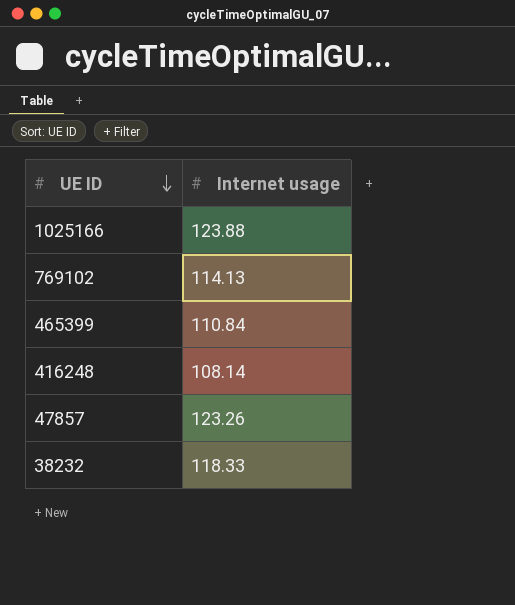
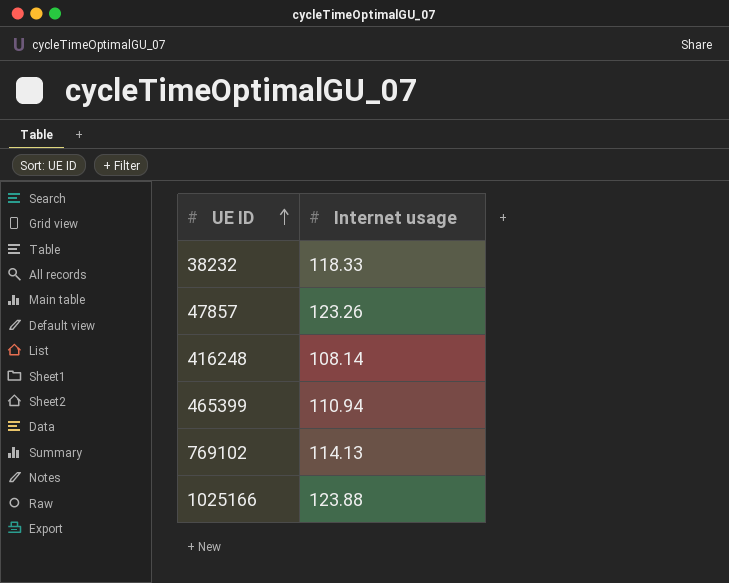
row order: UE ID descending -> UE ID ascending
465399 | Internet usage: 110.84 -> 110.94

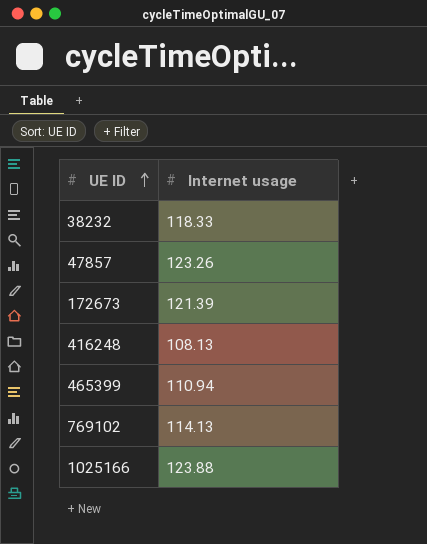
row 172673: none -> 121.39
416248 | Internet usage: 108.14 -> 108.13

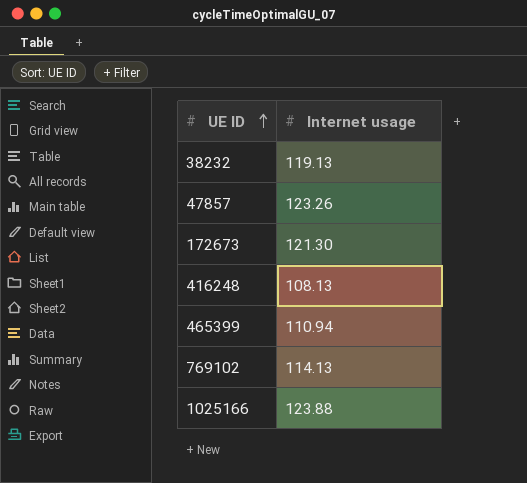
38232 | Internet usage: 118.33 -> 119.13
172673 | Internet usage: 121.39 -> 121.30

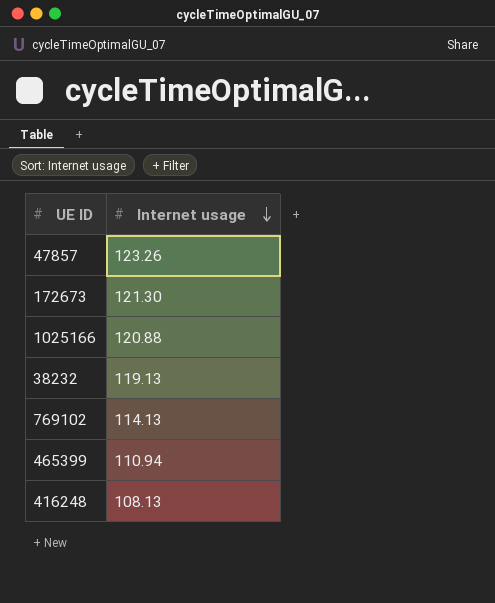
row order: UE ID ascending -> Internet usage descending
1025166 | Internet usage: 123.88 -> 120.88

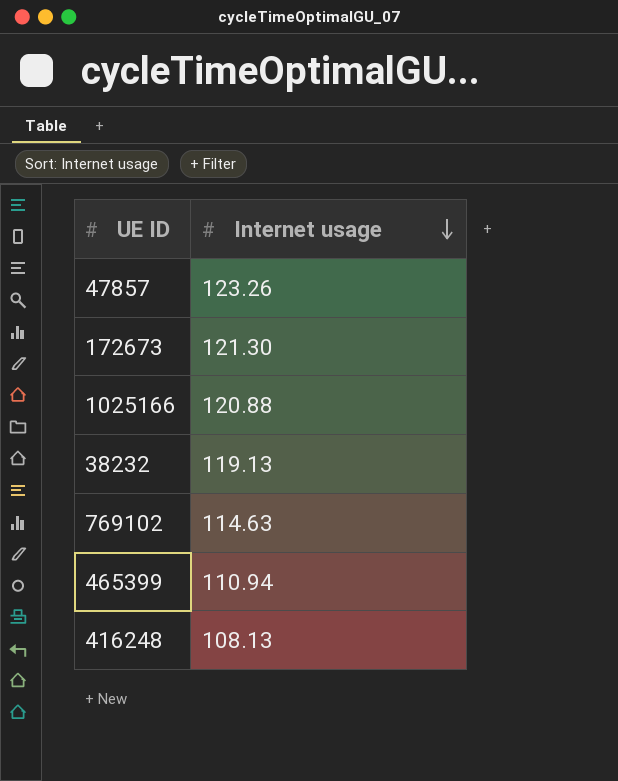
769102 | Internet usage: 114.13 -> 114.63

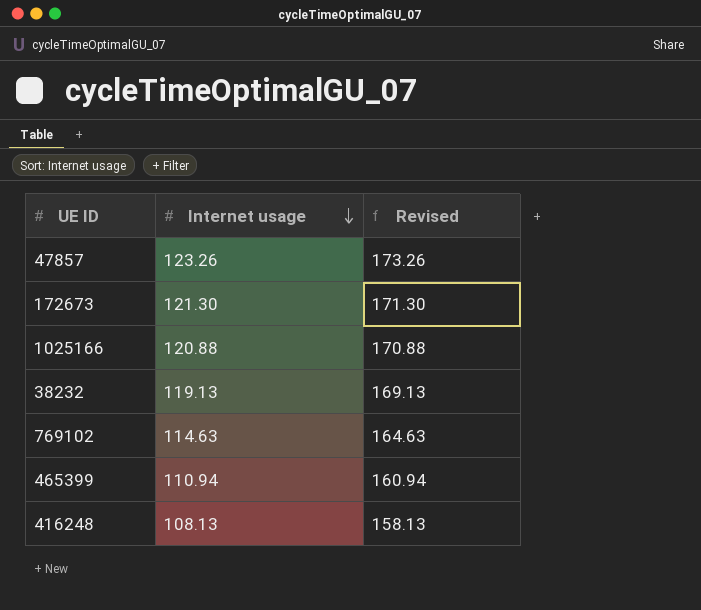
column Revised | formula: none -> [Internet usage] + 50

